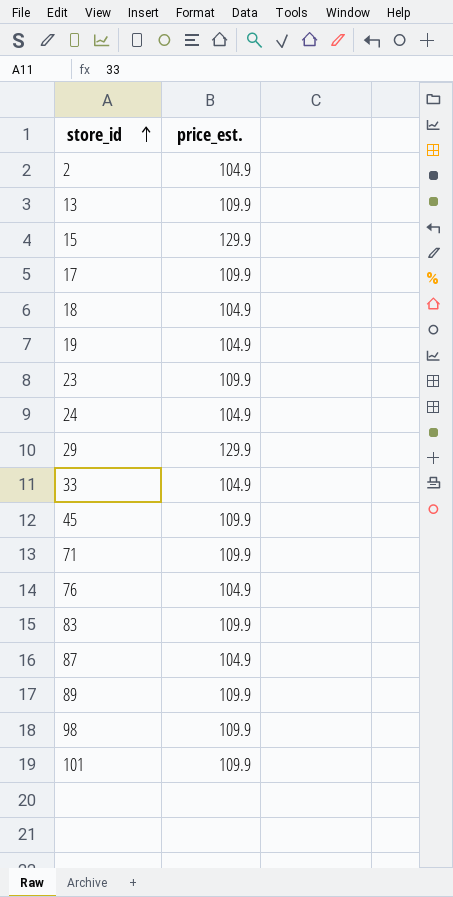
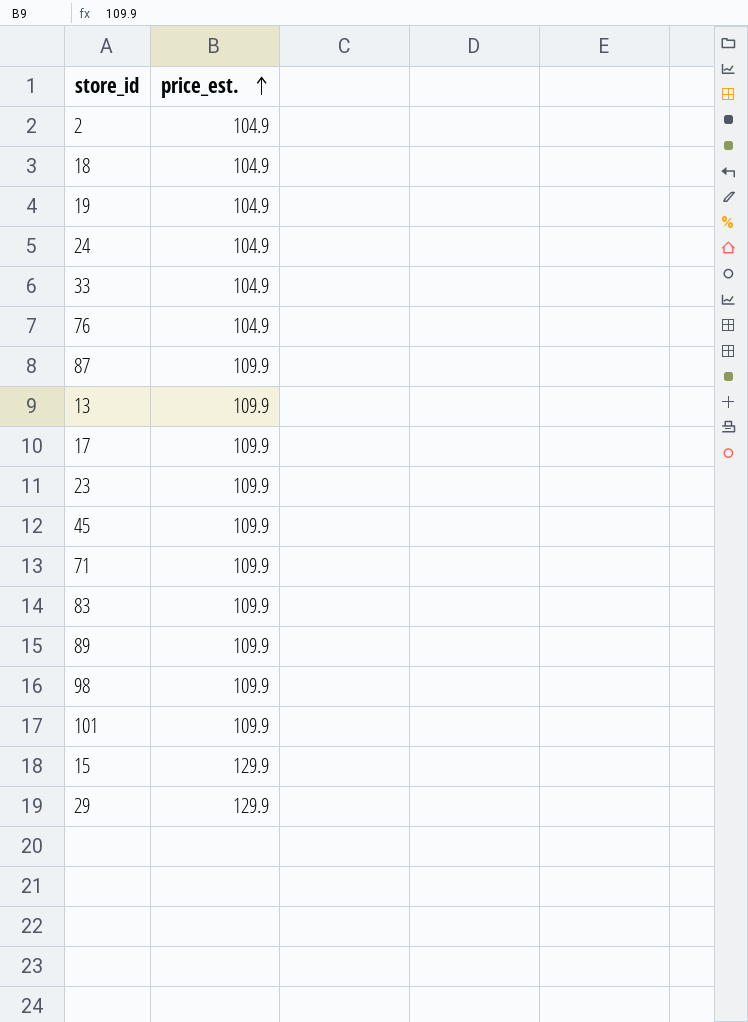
row order: store_id ascending -> price_est. ascending
87 | price_est.: 104.9 -> 109.9

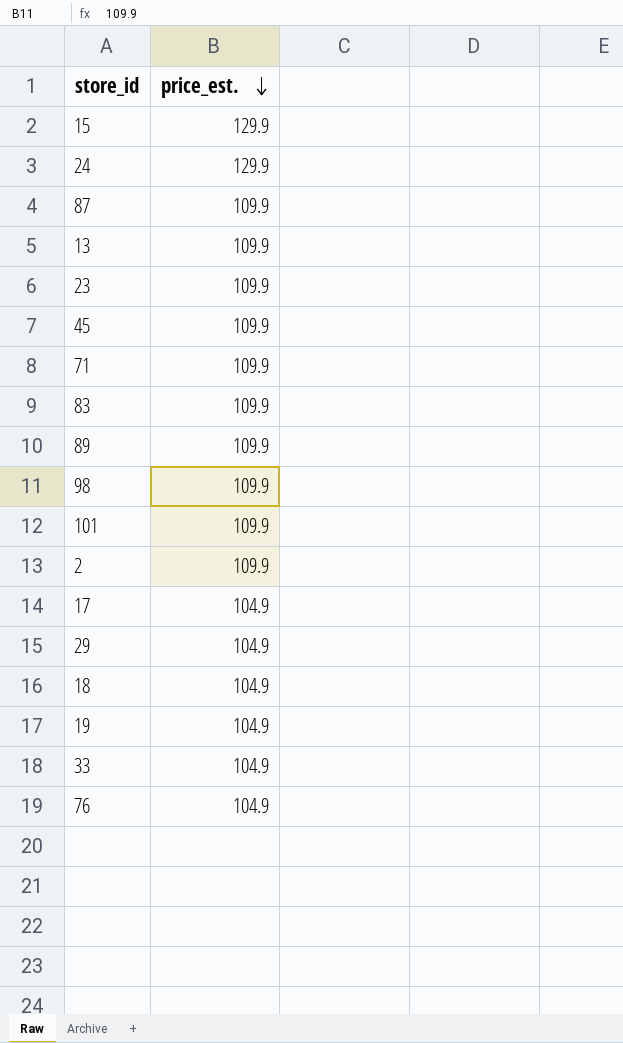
row order: price_est. ascending -> price_est. descending
24 | price_est.: 104.9 -> 129.9
2 | price_est.: 104.9 -> 109.9
17 | price_est.: 109.9 -> 104.9
29 | price_est.: 129.9 -> 104.9

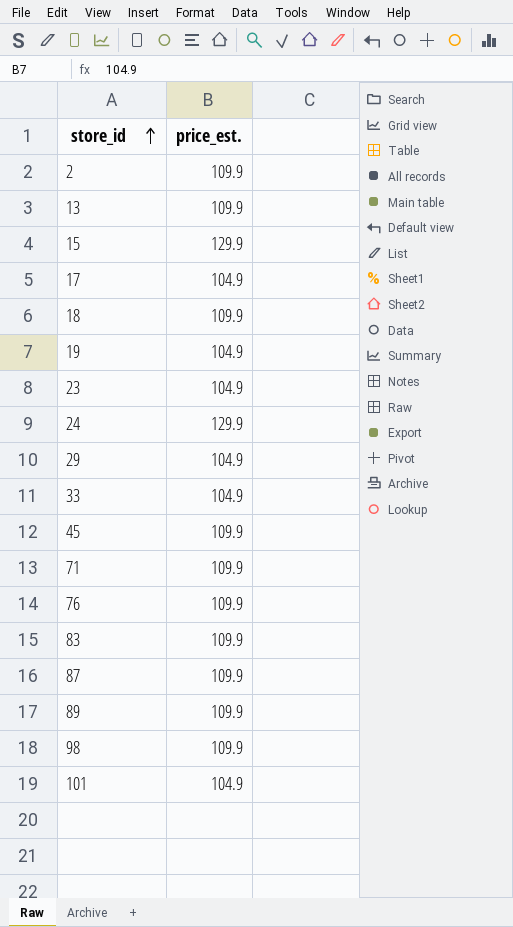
row order: price_est. descending -> store_id ascending
18 | price_est.: 104.9 -> 109.9
23 | price_est.: 109.9 -> 104.9
76 | price_est.: 104.9 -> 109.9
101 | price_est.: 109.9 -> 104.9

